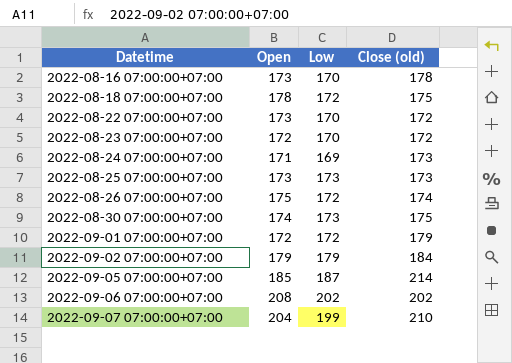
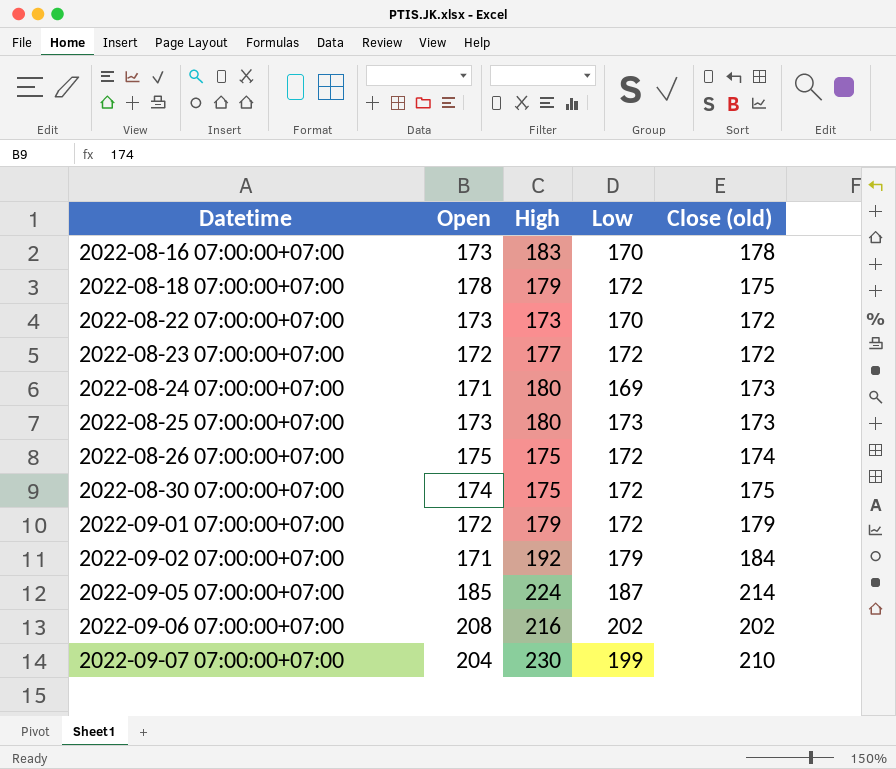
column High | position: none -> 3
2022-08-23 07:00:00+07:00 | Low: 170 -> 172
2022-08-30 07:00:00+07:00 | Low: 173 -> 172
2022-09-02 07:00:00+07:00 | Open: 179 -> 171

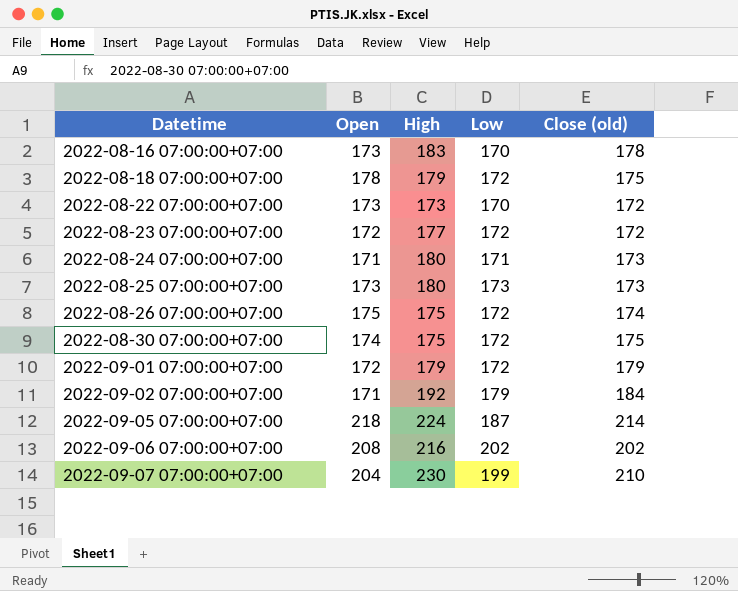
2022-08-24 07:00:00+07:00 | Low: 169 -> 171
2022-09-05 07:00:00+07:00 | Open: 185 -> 218

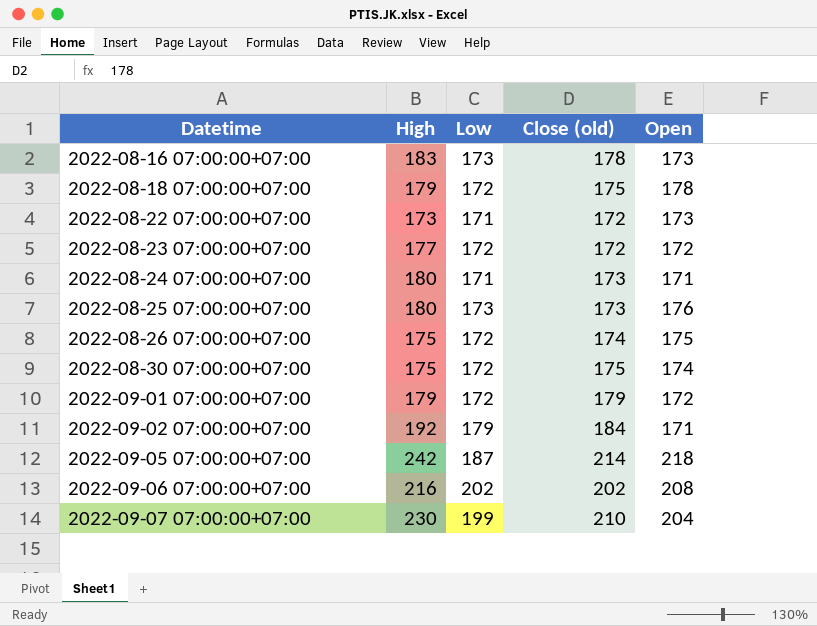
column Open | position: 2 -> 5
2022-08-16 07:00:00+07:00 | Low: 170 -> 173
2022-08-22 07:00:00+07:00 | Low: 170 -> 171
2022-08-25 07:00:00+07:00 | Open: 173 -> 176
2022-09-05 07:00:00+07:00 | High: 224 -> 242

